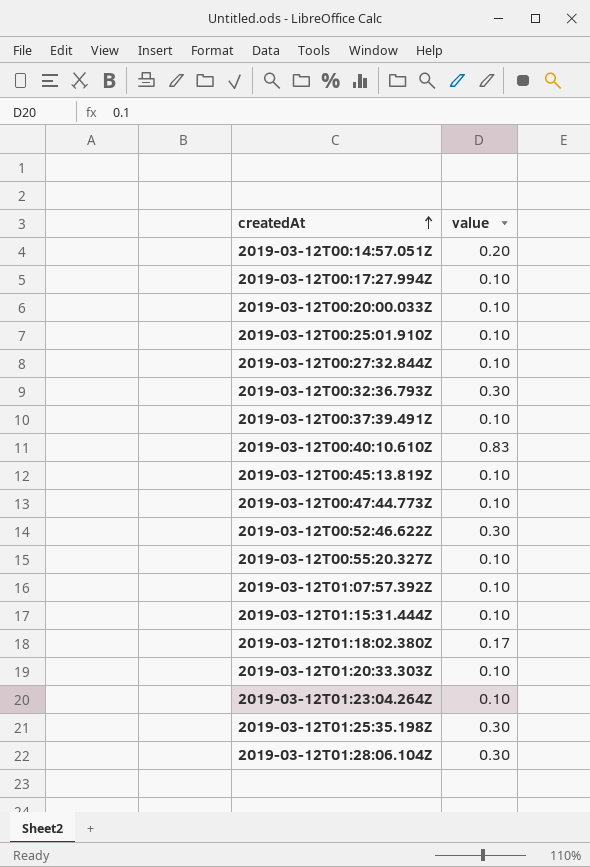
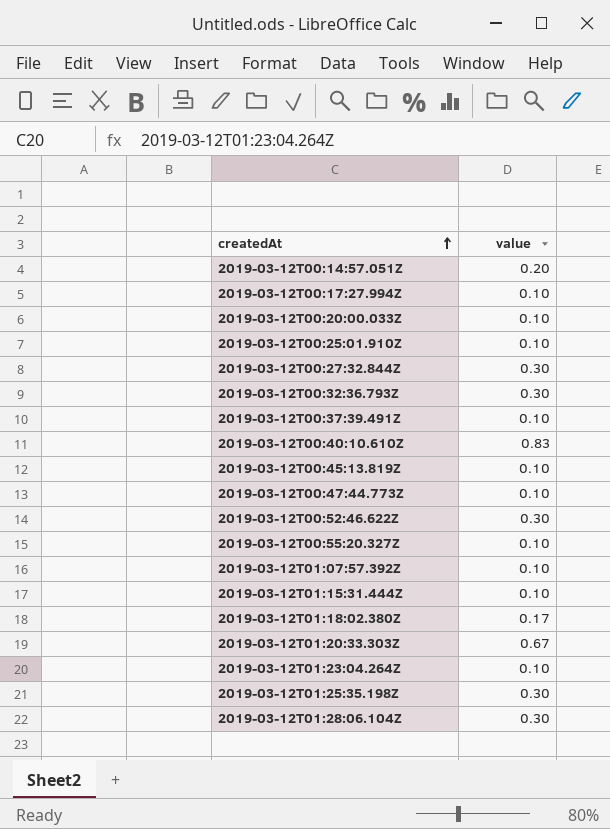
2019-03-12T00:27:32.844Z | value: 0.10 -> 0.30
2019-03-12T01:20:33.303Z | value: 0.10 -> 0.67

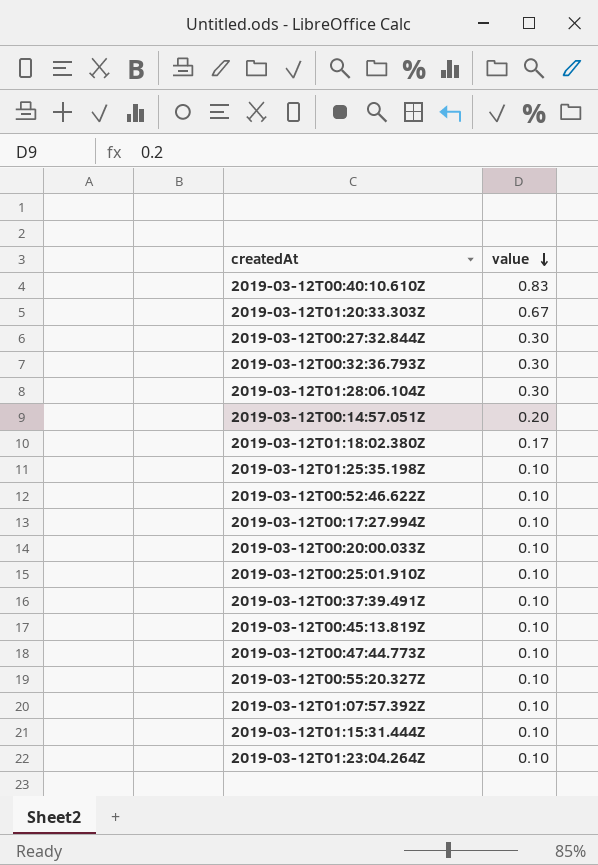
row order: createdAt ascending -> value descending
2019-03-12T01:25:35.198Z | value: 0.30 -> 0.10
2019-03-12T00:52:46.622Z | value: 0.30 -> 0.10

